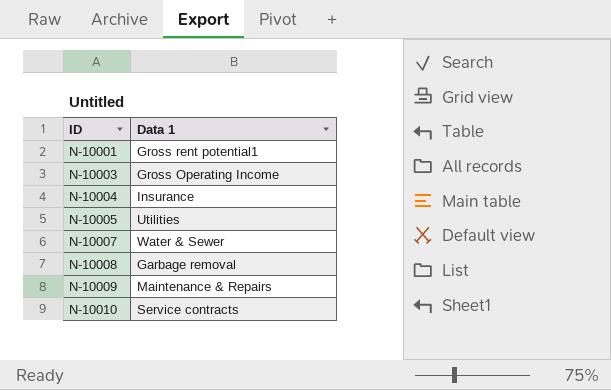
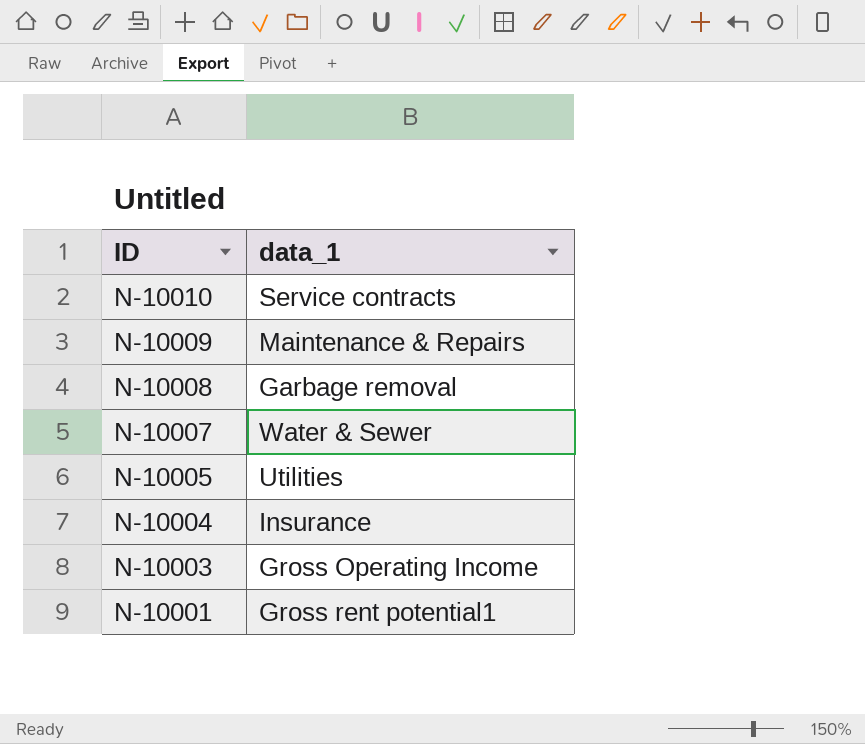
row order: ID ascending -> ID descending
column name: Data 1 -> data_1

